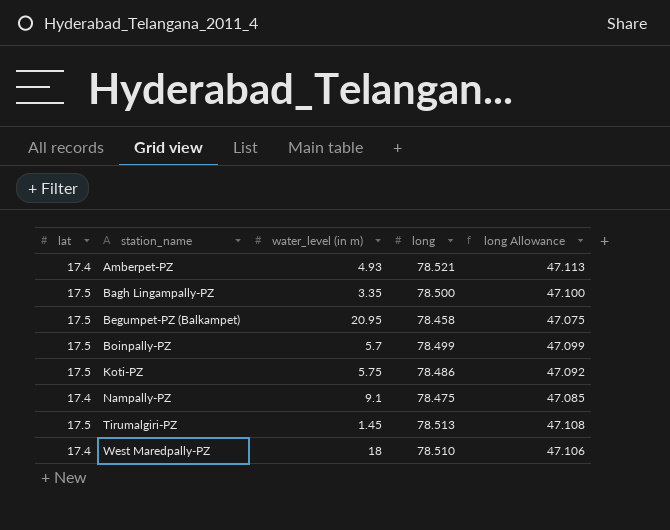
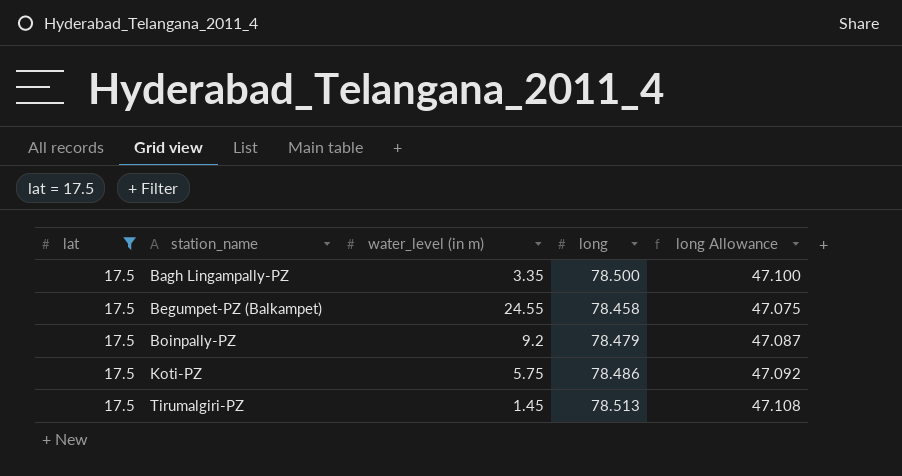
filter: none -> lat = 17.5
Begumpet-PZ (Balkampet) | water_level (in m): 20.95 -> 24.55
Boinpally-PZ | water_level (in m): 5.7 -> 9.2
Boinpally-PZ | long: 78.499 -> 78.479
Boinpally-PZ | long Allowance: 47.099 -> 47.087

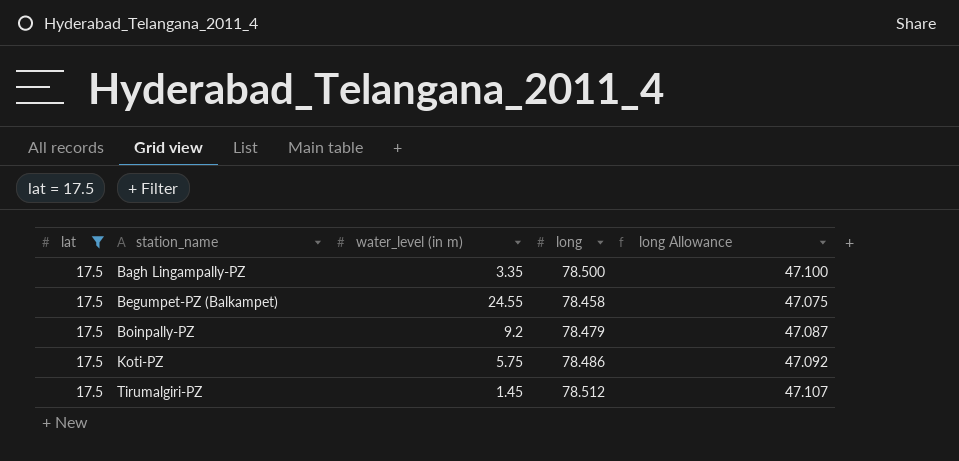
Tirumalgiri-PZ | long: 78.513 -> 78.512
Tirumalgiri-PZ | long Allowance: 47.108 -> 47.107

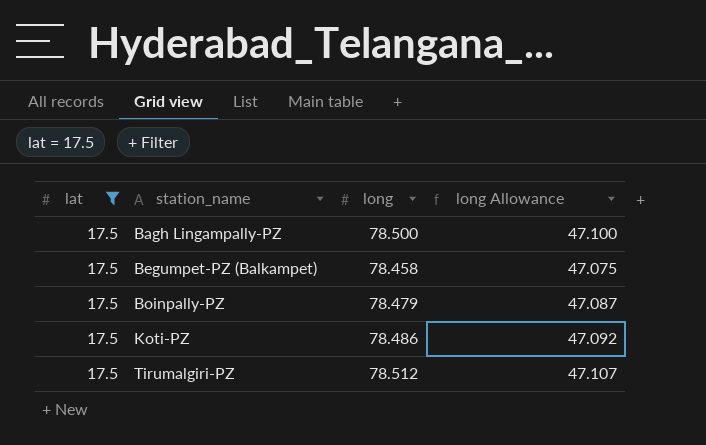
column water_level (in m) | position: 3 -> none

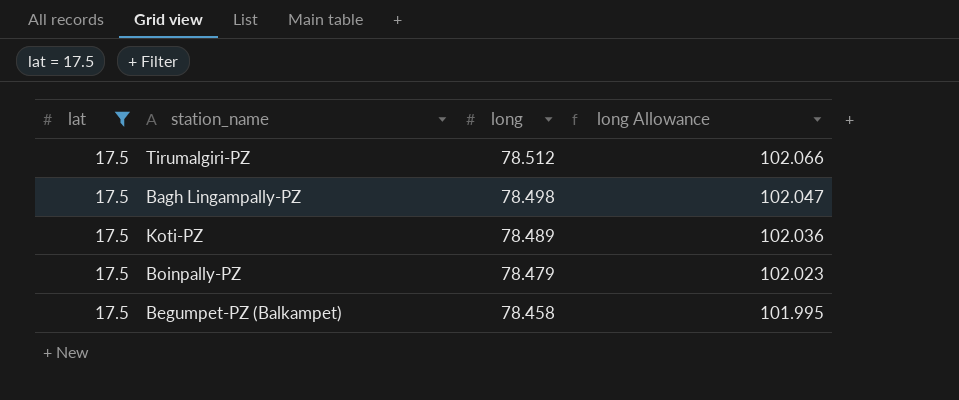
row order: station_name ascending -> long descending
column long Allowance | formula: [long] * 0.6 -> [long] * 1.3
Bagh Lingampally-PZ | long: 78.500 -> 78.498
Koti-PZ | long: 78.486 -> 78.489

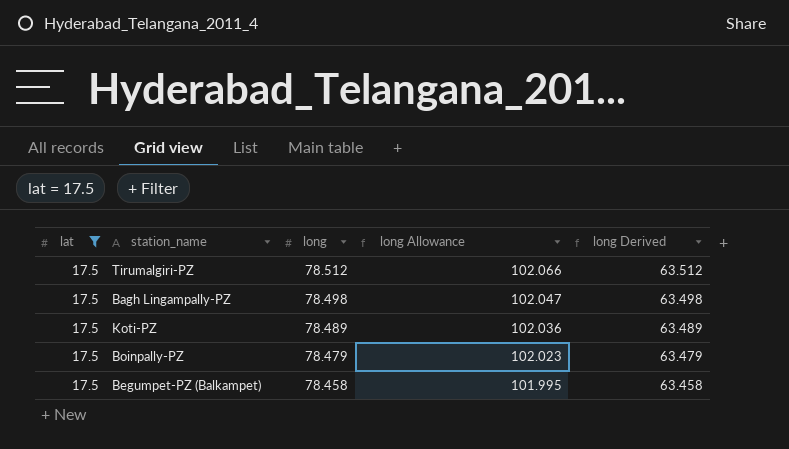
column long Derived | formula: none -> [long] - 15

